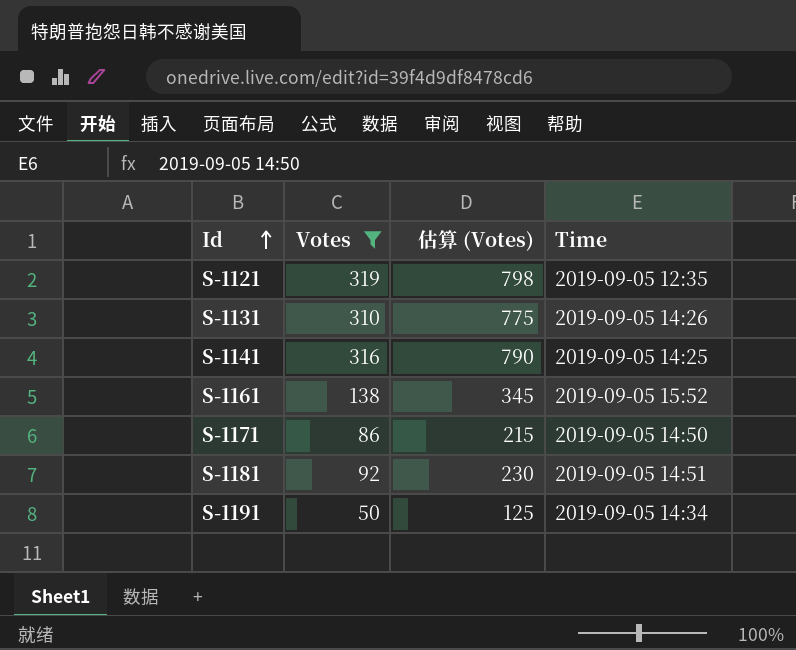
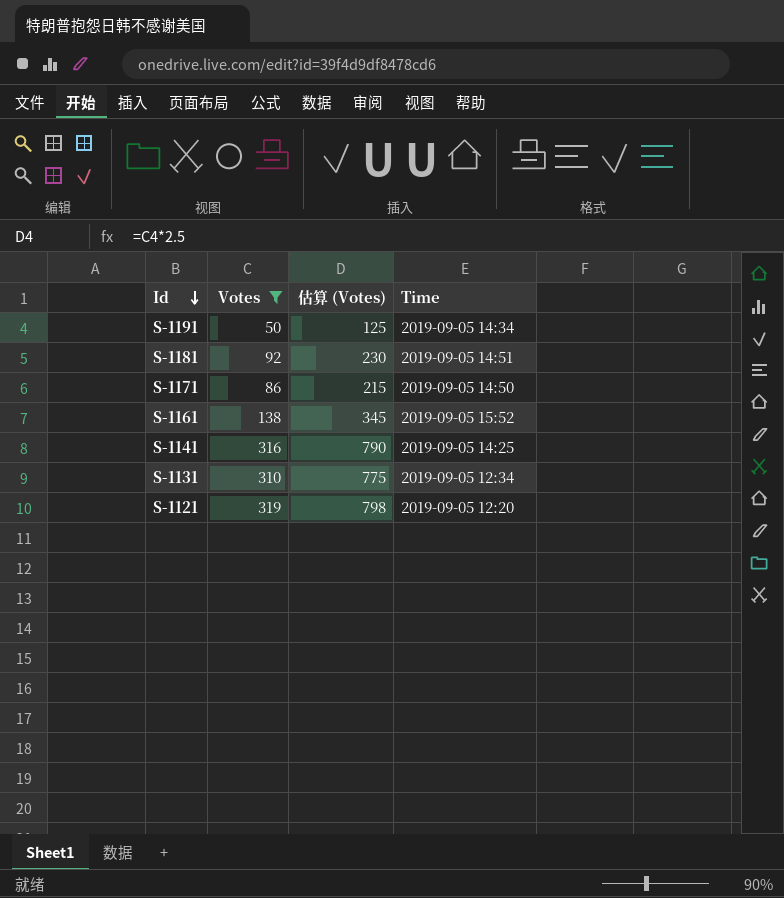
row order: Id ascending -> Id descending
S-1131 | Time: 2019-09-05 14:26 -> 2019-09-05 12:34
S-1121 | Time: 2019-09-05 12:35 -> 2019-09-05 12:20

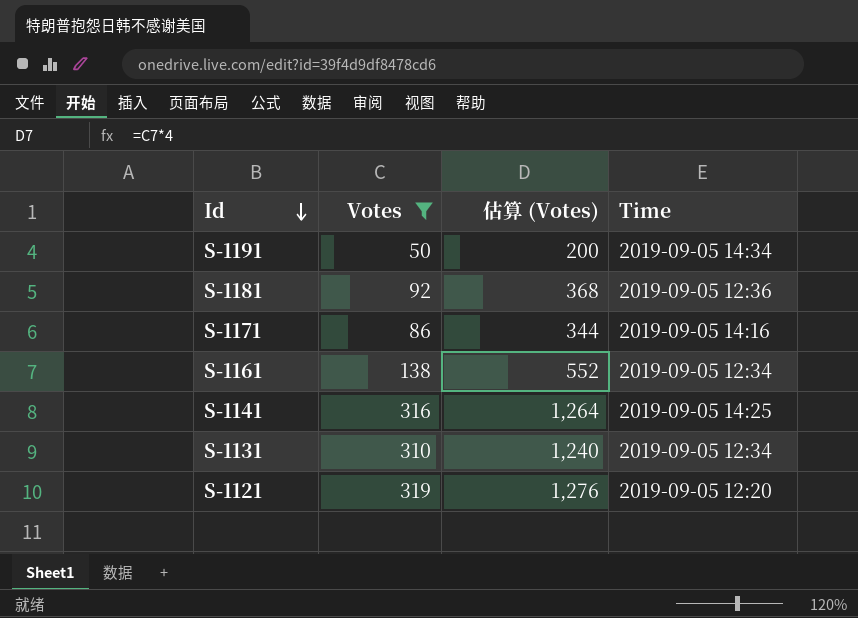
column 估算 (Votes) | formula: [Votes] * 2.5 -> [Votes] * 4
S-1181 | Time: 2019-09-05 14:51 -> 2019-09-05 12:36
S-1171 | Time: 2019-09-05 14:50 -> 2019-09-05 14:16
S-1161 | Time: 2019-09-05 15:52 -> 2019-09-05 12:34

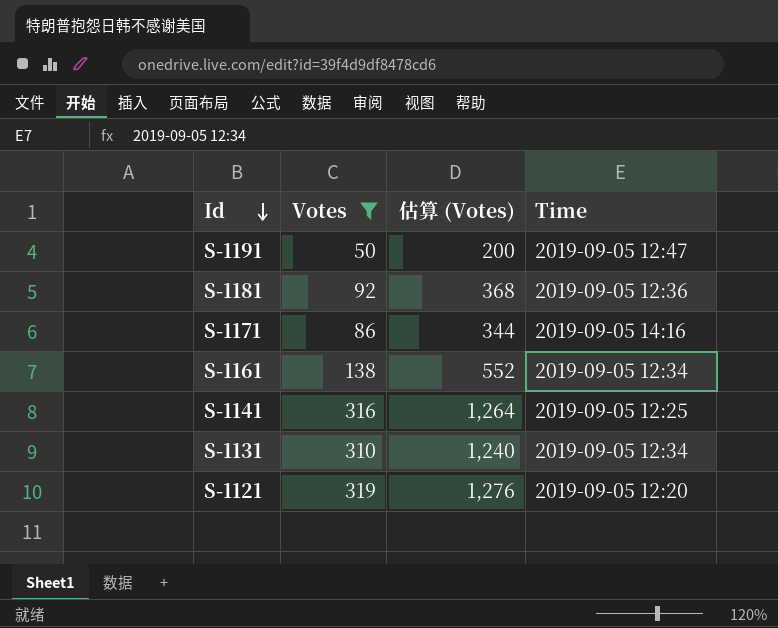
S-1191 | Time: 2019-09-05 14:34 -> 2019-09-05 12:47
S-1141 | Time: 2019-09-05 14:25 -> 2019-09-05 12:25

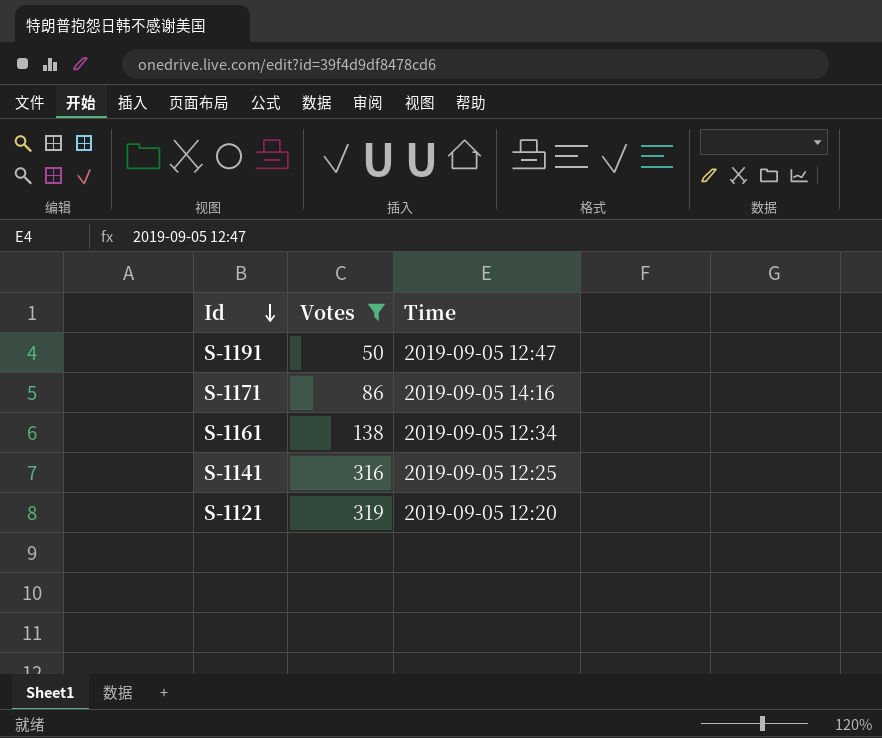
column 估算 (Votes) | formula: [Votes] * 4 -> none
row S-1181: 92 | 368 | 2019-09-05 12:36 -> none
row S-1131: 310 | 1,240 | 2019-09-05 12:34 -> none

